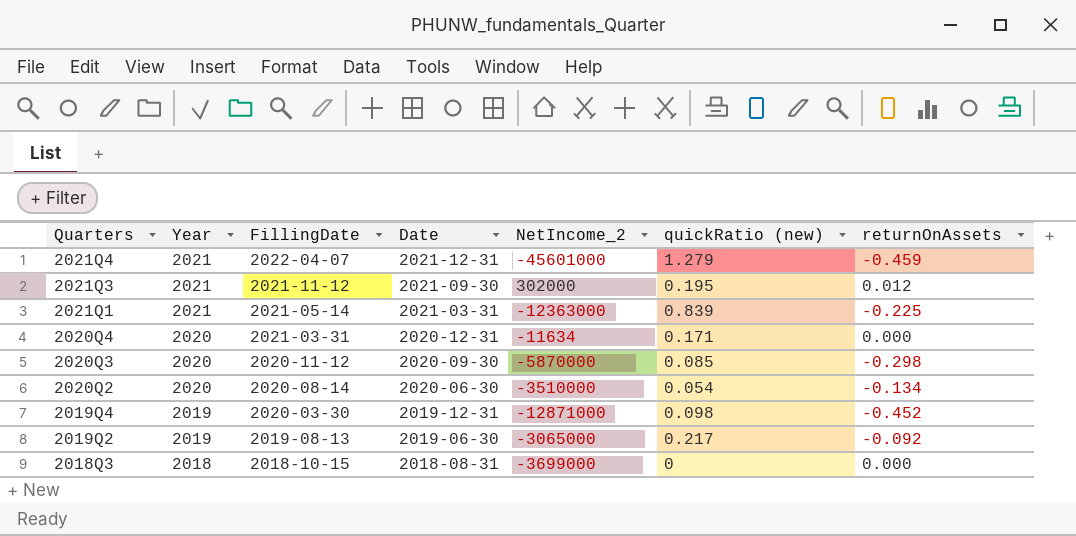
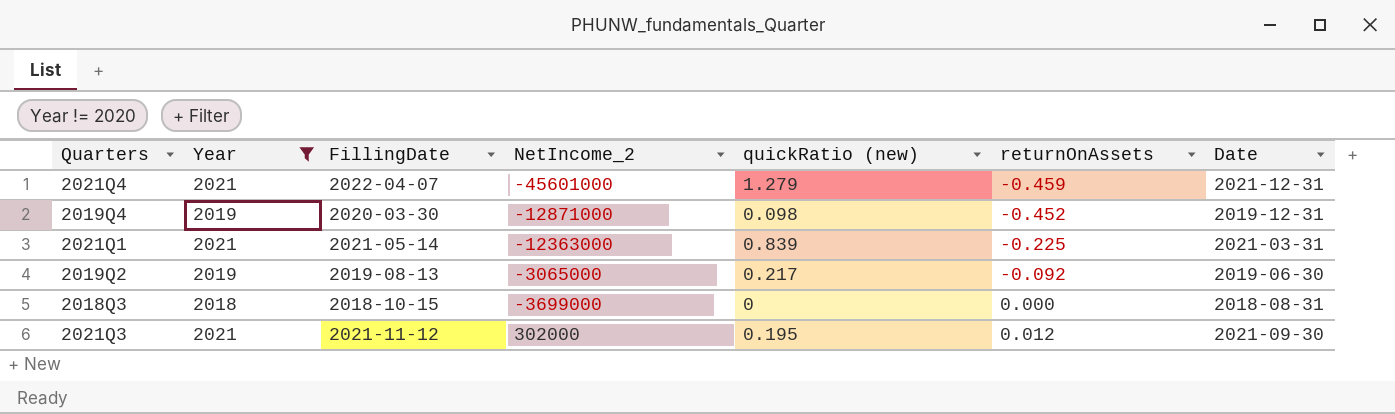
filter: none -> Year != 2020
row order: Quarters descending -> returnOnAssets ascending
column Date | position: 4 -> 7

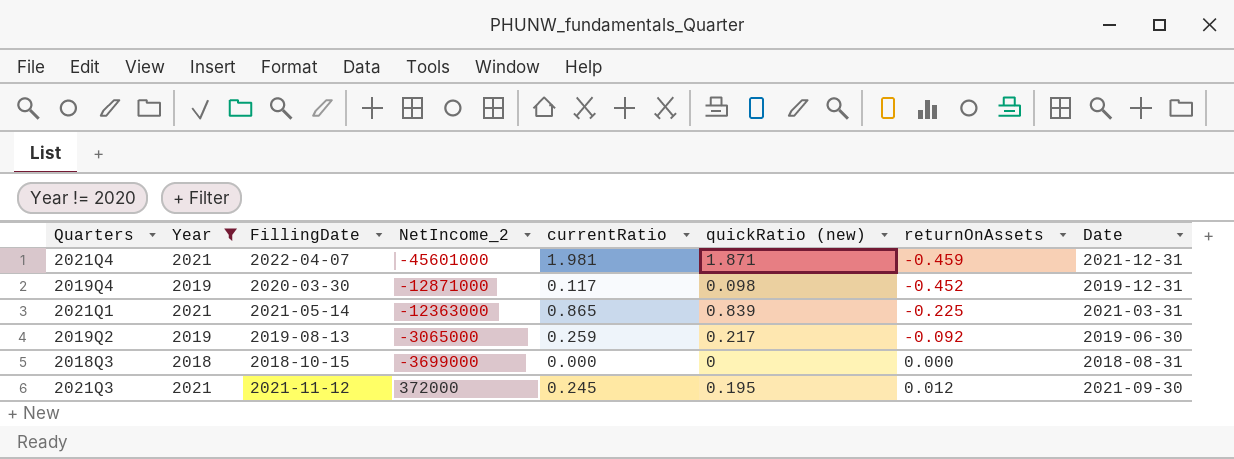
column currentRatio | position: none -> 5
2021Q4 | quickRatio (new): 1.279 -> 1.871
2021Q3 | NetIncome_2: 302000 -> 372000

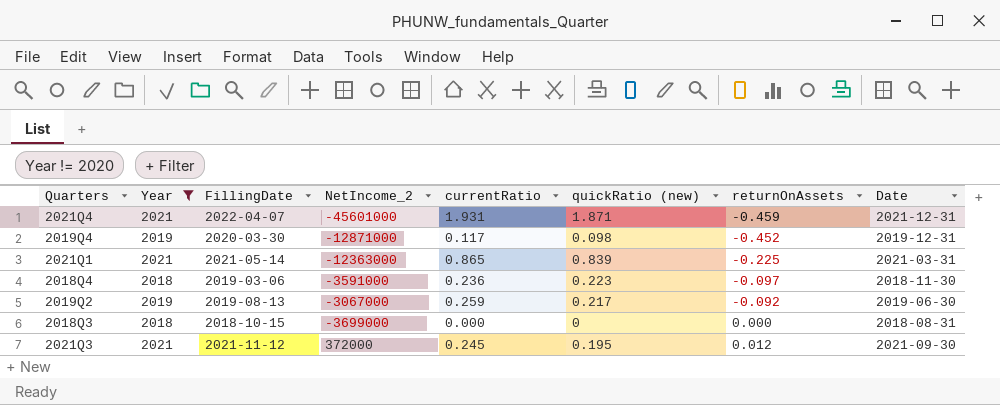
2021Q4 | currentRatio: 1.981 -> 1.931
row 2018Q4: none -> 2018 | 2019-03-06 | -3591000 | 0.236 | 0.223 | -0.097 | 2018-11-30
2019Q2 | NetIncome_2: -3065000 -> -3067000

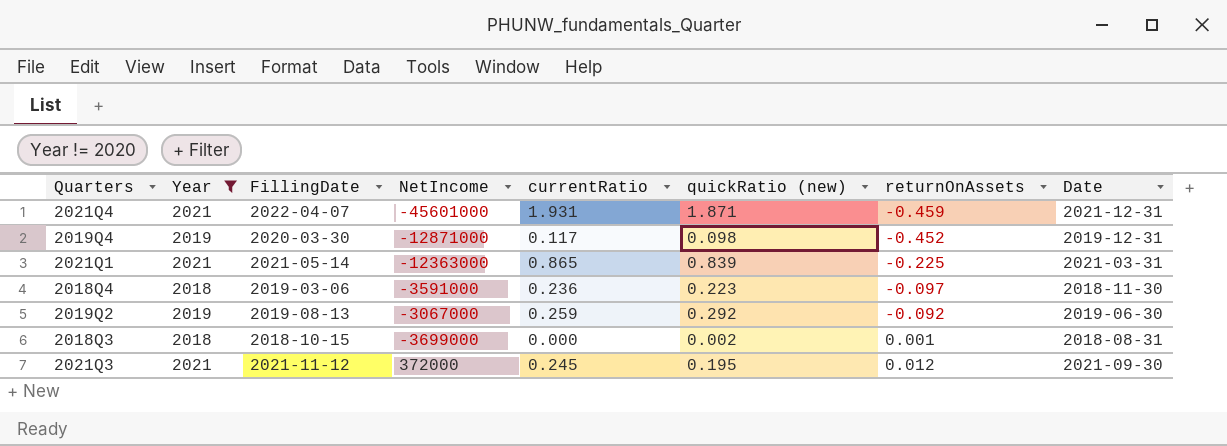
column name: NetIncome_2 -> NetIncome
2019Q2 | quickRatio (new): 0.217 -> 0.292
2018Q3 | quickRatio (new): 0 -> 0.002
2018Q3 | returnOnAssets: 0.000 -> 0.001

